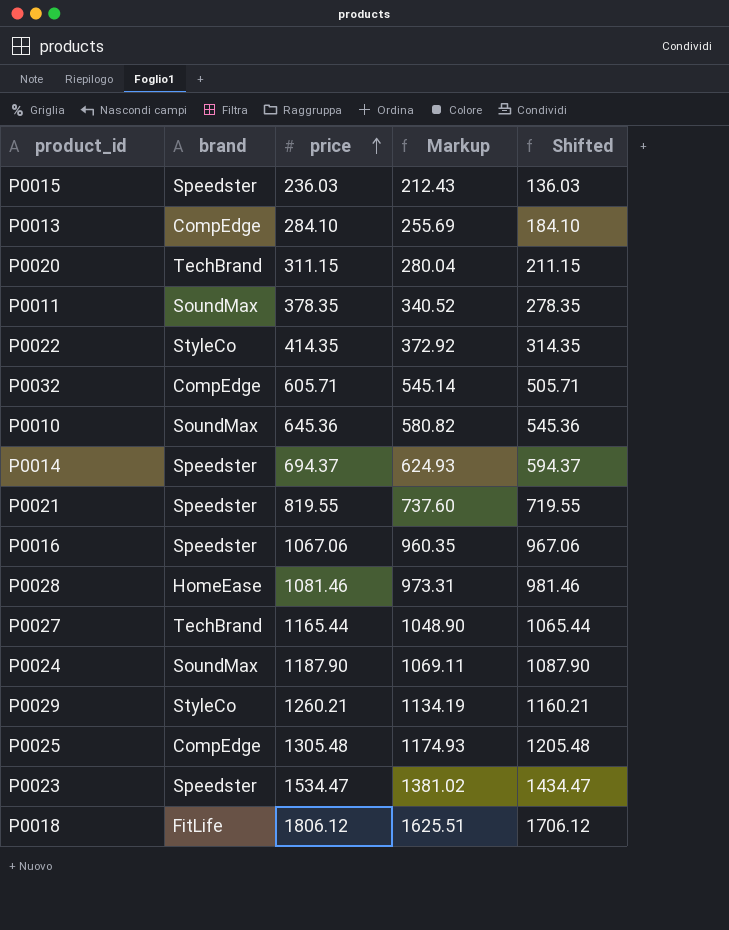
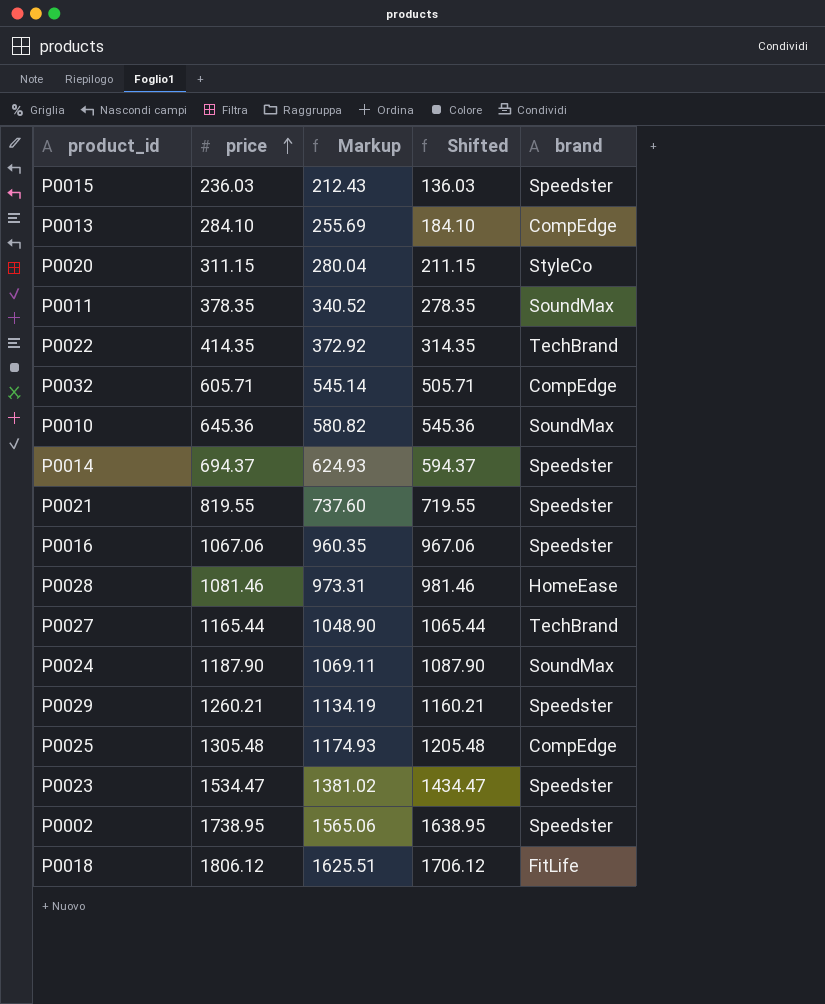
column brand | position: 2 -> 5
P0020 | brand: TechBrand -> StyleCo
P0022 | brand: StyleCo -> TechBrand
P0029 | brand: StyleCo -> Speedster
row P0002: none -> 1738.95 | 1565.06 | 1638.95 | Speedster

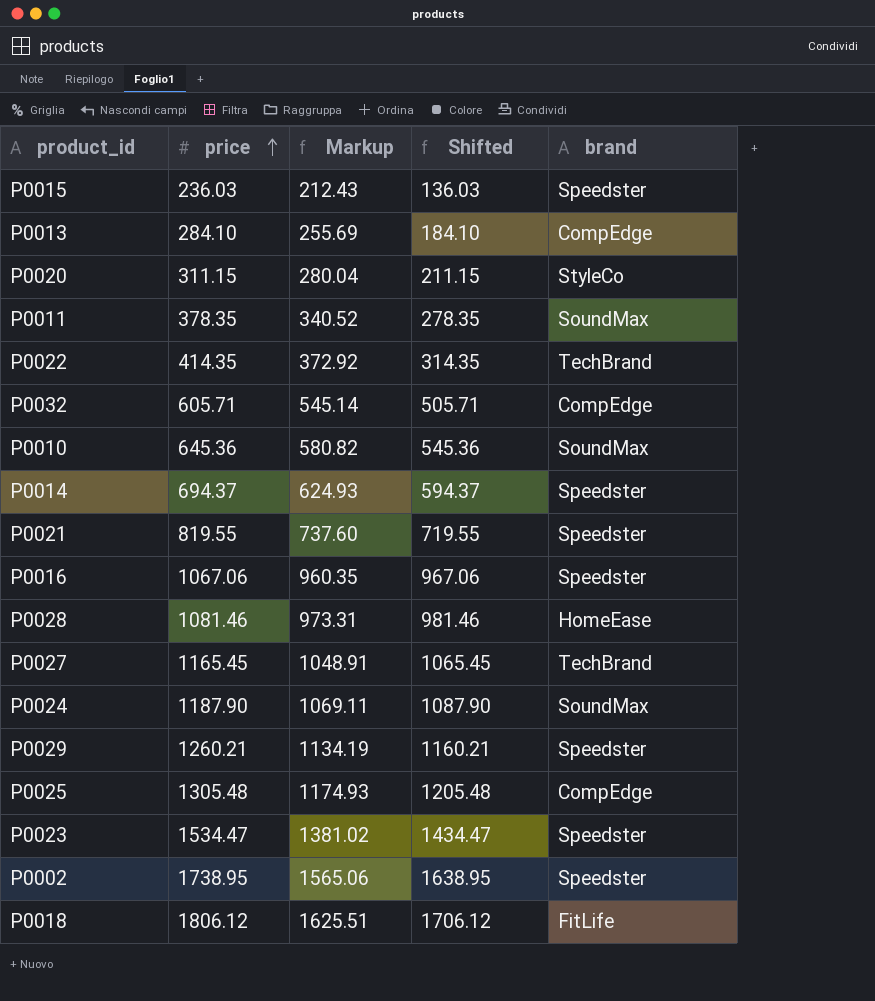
P0027 | price: 1165.44 -> 1165.45
P0027 | Markup: 1048.90 -> 1048.91
P0027 | Shifted: 1065.44 -> 1065.45

